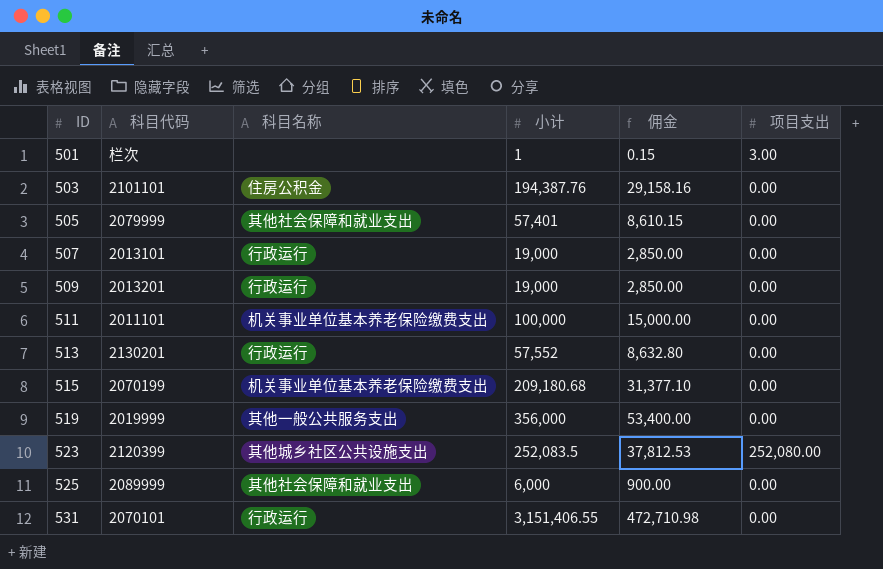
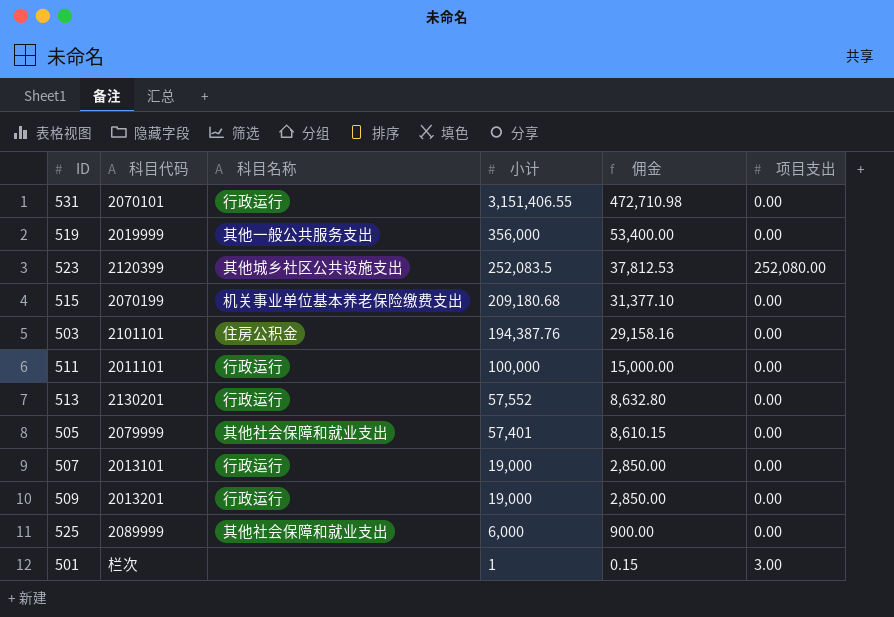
row order: ID ascending -> 小计 descending
511 | 科目名称: 机关事业单位基本养老保险缴费支出 -> 行政运行

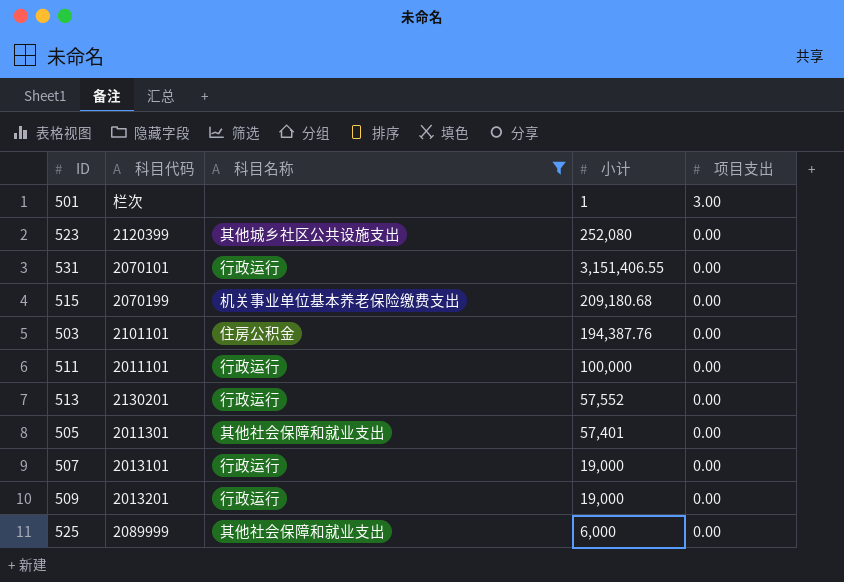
filter: none -> 科目名称 != 其他一般公共服务支出
row order: 小计 descending -> 项目支出 descending
column 佣金 | formula: [小计] * 0.15 -> none
523 | 小计: 252,083.5 -> 252,080
523 | 项目支出: 252,080.00 -> 0.00
505 | 科目代码: 2079999 -> 2011301

